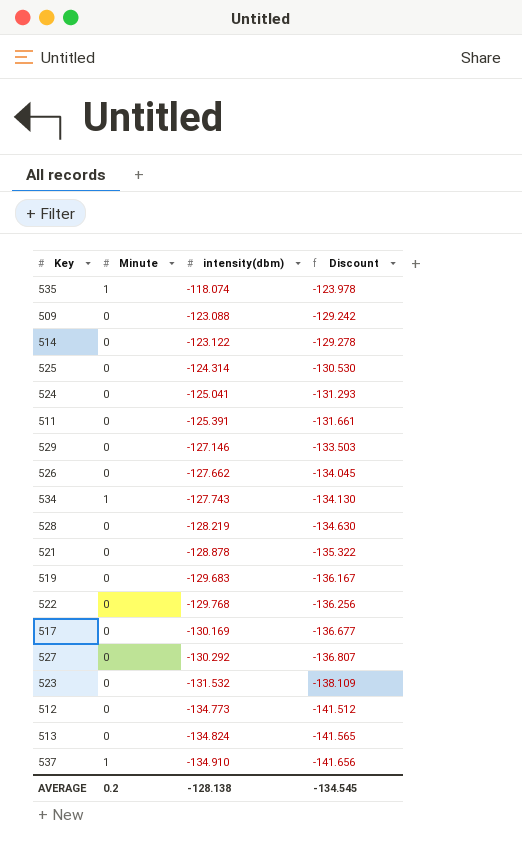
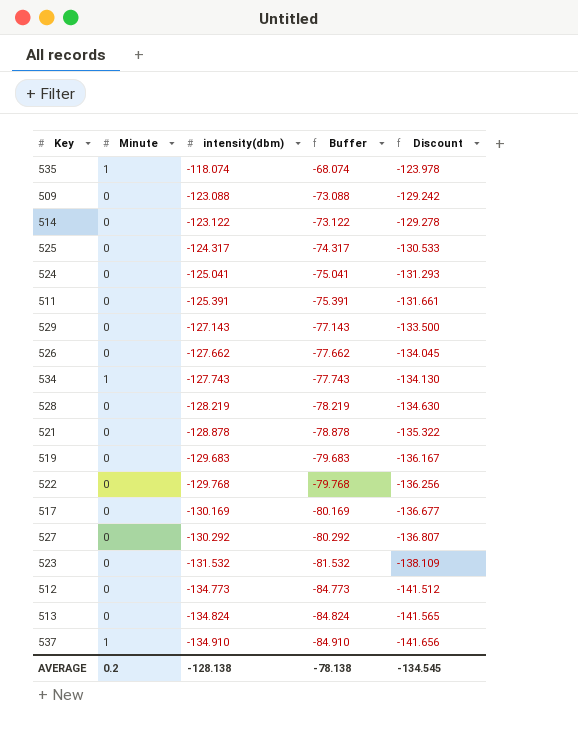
column Buffer | formula: none -> [intensity(dbm)] + 50
525 | intensity(dbm): -124.314 -> -124.317
525 | Discount: -130.530 -> -130.533
529 | intensity(dbm): -127.146 -> -127.143
529 | Discount: -133.503 -> -133.500

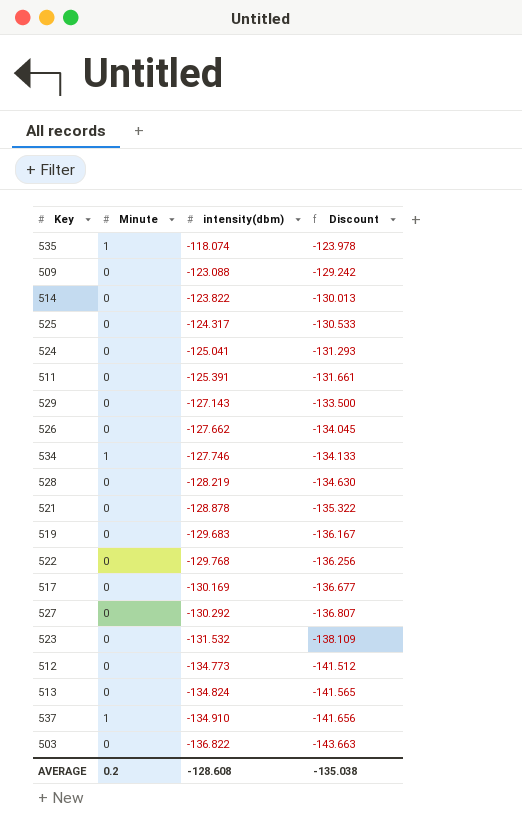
column Buffer | formula: [intensity(dbm)] + 50 -> none
514 | intensity(dbm): -123.122 -> -123.822
514 | Discount: -129.278 -> -130.013
534 | intensity(dbm): -127.743 -> -127.746
534 | Discount: -134.130 -> -134.133
row 503: none -> 0 | -136.822 | -143.663
AVERAGE | intensity(dbm): -128.138 -> -128.608
AVERAGE | Discount: -134.545 -> -135.038

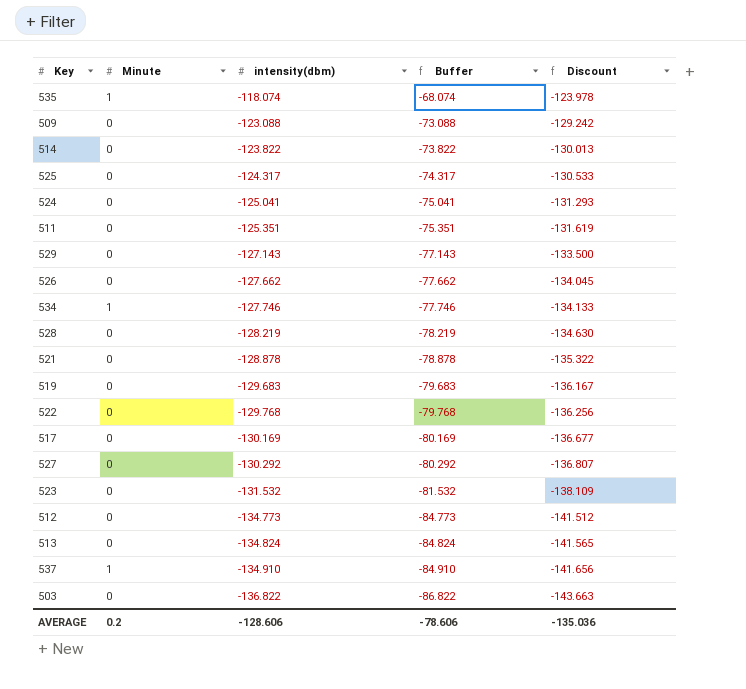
column Buffer | formula: none -> [intensity(dbm)] + 50
511 | intensity(dbm): -125.391 -> -125.351
511 | Discount: -131.661 -> -131.619
AVERAGE | intensity(dbm): -128.608 -> -128.606
AVERAGE | Discount: -135.038 -> -135.036

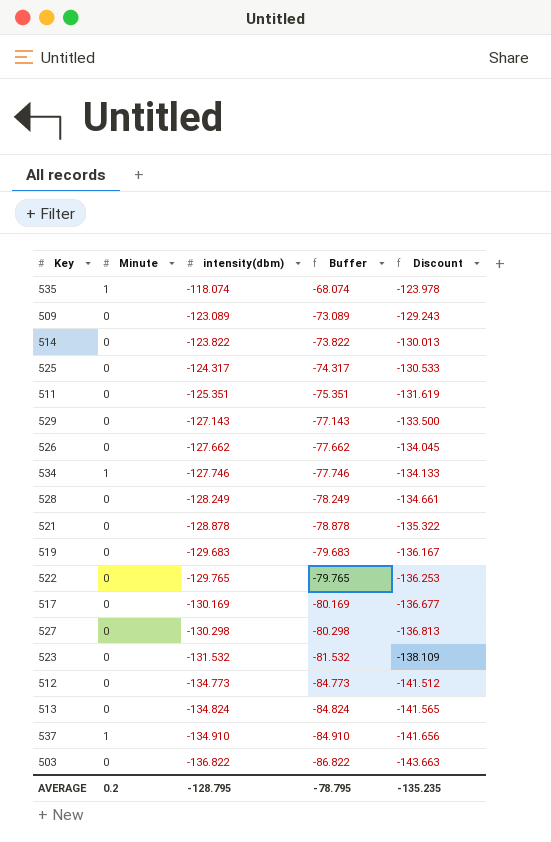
row 524: 0 | -125.041 | -75.041 | -131.293 -> none
509 | intensity(dbm): -123.088 -> -123.089
509 | Buffer: -73.088 -> -73.089
509 | Discount: -129.242 -> -129.243
528 | intensity(dbm): -128.219 -> -128.249
528 | Buffer: -78.219 -> -78.249
528 | Discount: -134.630 -> -134.661
522 | intensity(dbm): -129.768 -> -129.765
522 | Buffer: -79.768 -> -79.765
522 | Discount: -136.256 -> -136.253
527 | intensity(dbm): -130.292 -> -130.298
527 | Buffer: -80.292 -> -80.298
527 | Discount: -136.807 -> -136.813
AVERAGE | intensity(dbm): -128.606 -> -128.795
AVERAGE | Buffer: -78.606 -> -78.795
AVERAGE | Discount: -135.036 -> -135.235

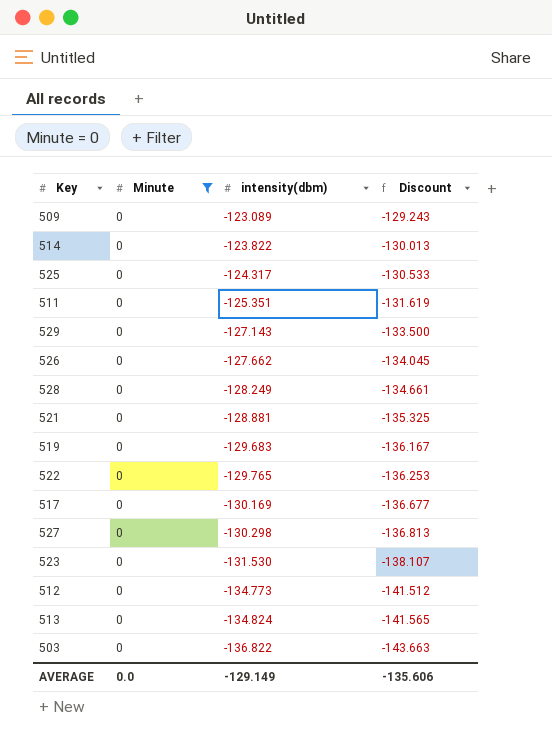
filter: none -> Minute = 0
column Buffer | formula: [intensity(dbm)] + 50 -> none
521 | intensity(dbm): -128.878 -> -128.881
521 | Discount: -135.322 -> -135.325
523 | intensity(dbm): -131.532 -> -131.530
523 | Discount: -138.109 -> -138.107
AVERAGE | Minute: 0.2 -> 0.0
AVERAGE | intensity(dbm): -128.795 -> -129.149
AVERAGE | Discount: -135.235 -> -135.606

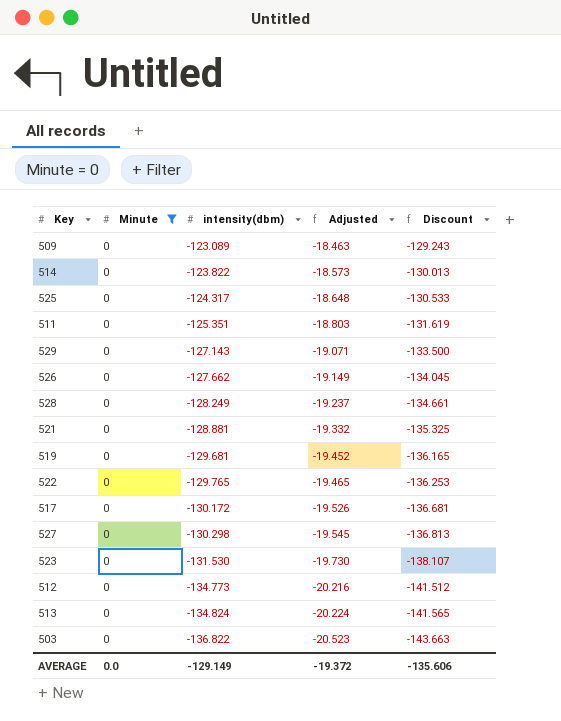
column Adjusted | formula: none -> [intensity(dbm)] * 0.15
519 | intensity(dbm): -129.683 -> -129.681
519 | Discount: -136.167 -> -136.165
517 | intensity(dbm): -130.169 -> -130.172
517 | Discount: -136.677 -> -136.681

